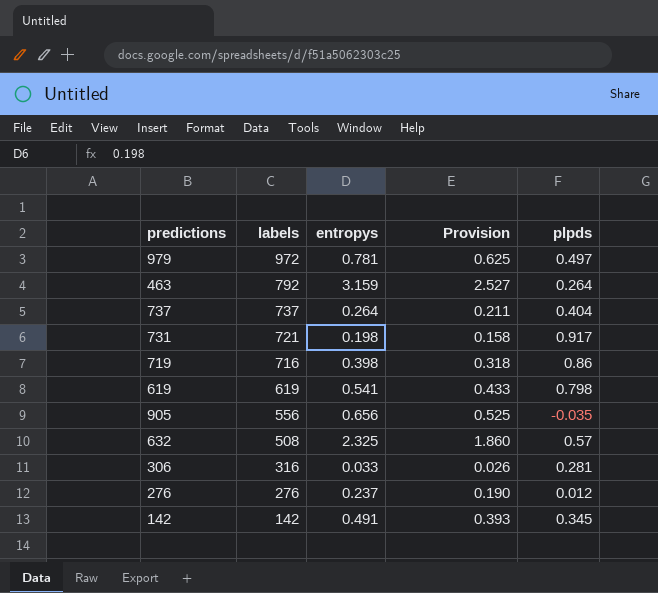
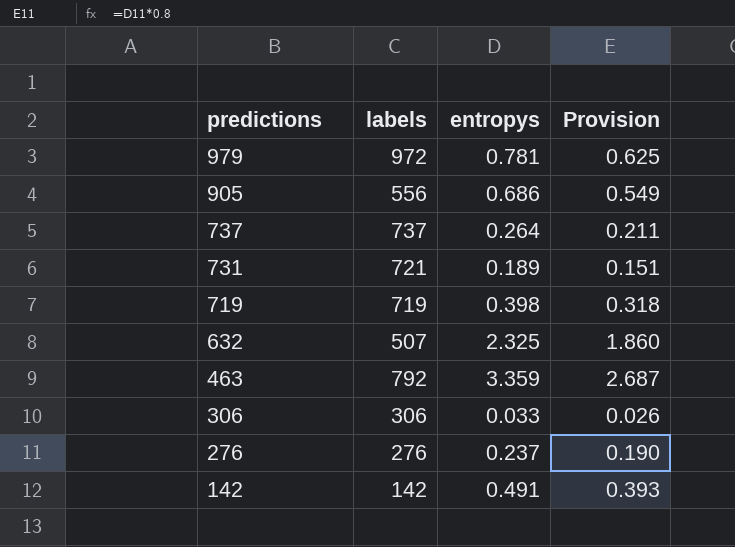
row order: labels descending -> predictions descending
column plpds | position: 5 -> none
row 619: 619 | 0.541 | 0.433 | 0.798 -> none
905 | entropys: 0.656 -> 0.686
905 | Provision: 0.525 -> 0.549
731 | entropys: 0.198 -> 0.189
731 | Provision: 0.158 -> 0.151
719 | labels: 716 -> 719
632 | labels: 508 -> 507
463 | entropys: 3.159 -> 3.359
463 | Provision: 2.527 -> 2.687
306 | labels: 316 -> 306

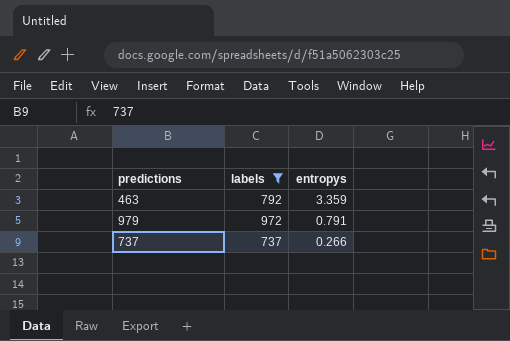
filter: none -> labels >= 737
row order: predictions descending -> entropys descending
column Provision | formula: [entropys] * 0.8 -> none
979 | entropys: 0.781 -> 0.791
737 | entropys: 0.264 -> 0.266

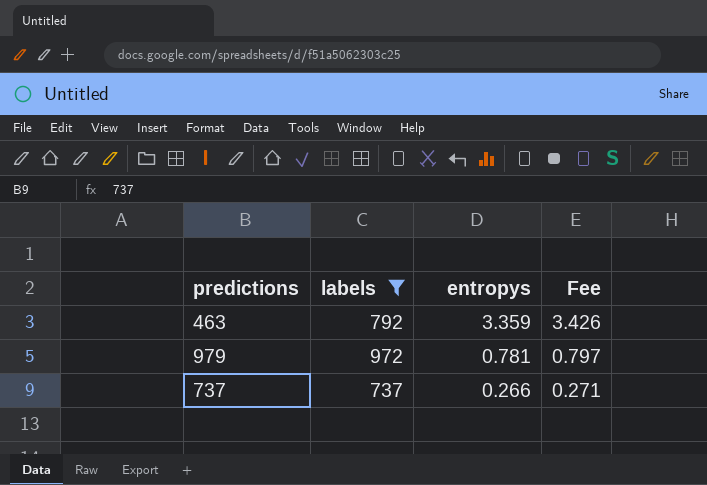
column Fee | formula: none -> [entropys] * 1.02
979 | entropys: 0.791 -> 0.781

